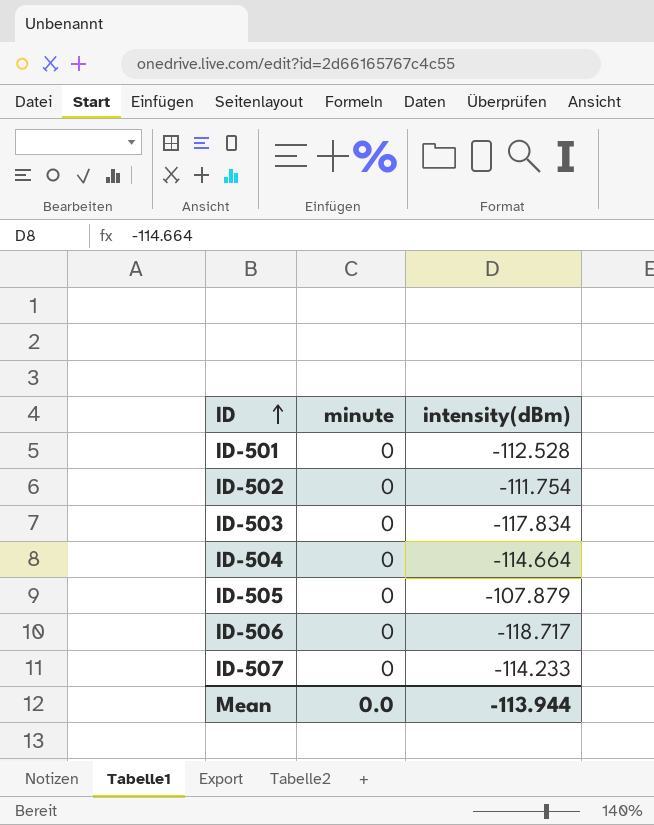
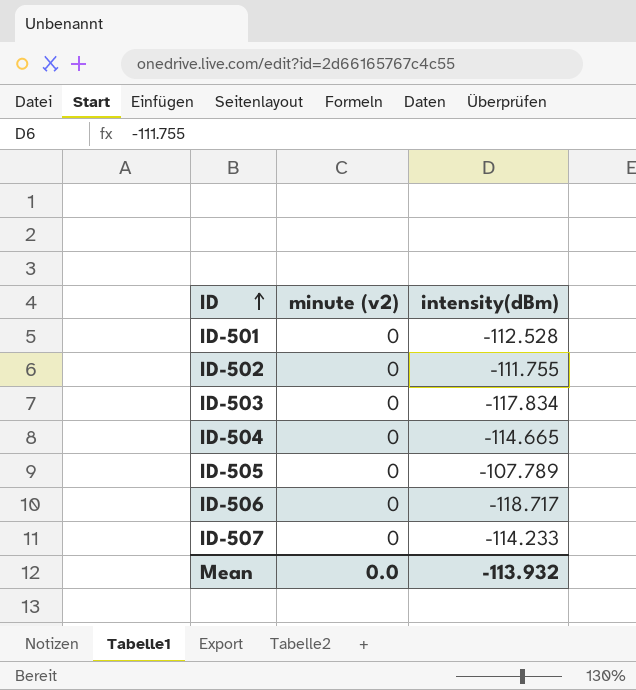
column name: minute -> minute (v2)
ID-502 | intensity(dBm): -111.754 -> -111.755
ID-504 | intensity(dBm): -114.664 -> -114.665
ID-505 | intensity(dBm): -107.879 -> -107.789
Mean | intensity(dBm): -113.944 -> -113.932

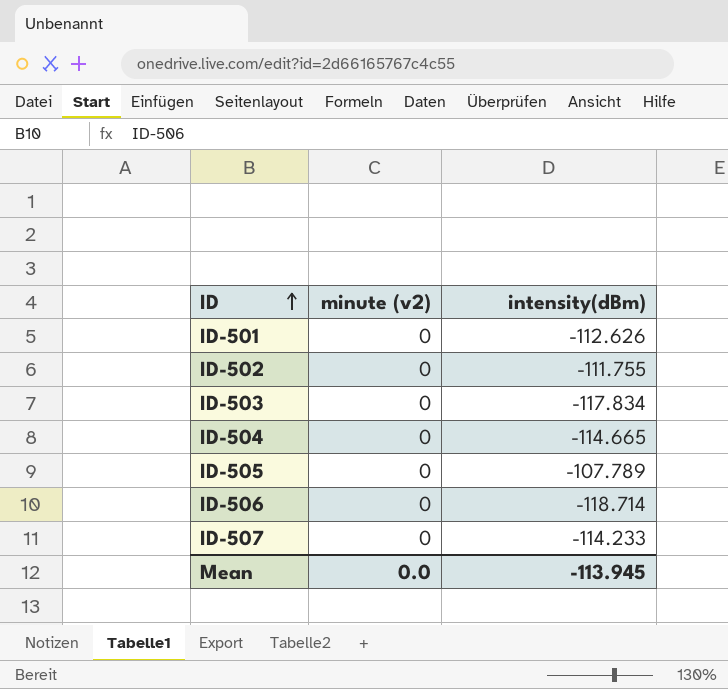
ID-501 | intensity(dBm): -112.528 -> -112.626
ID-506 | intensity(dBm): -118.717 -> -118.714
Mean | intensity(dBm): -113.932 -> -113.945

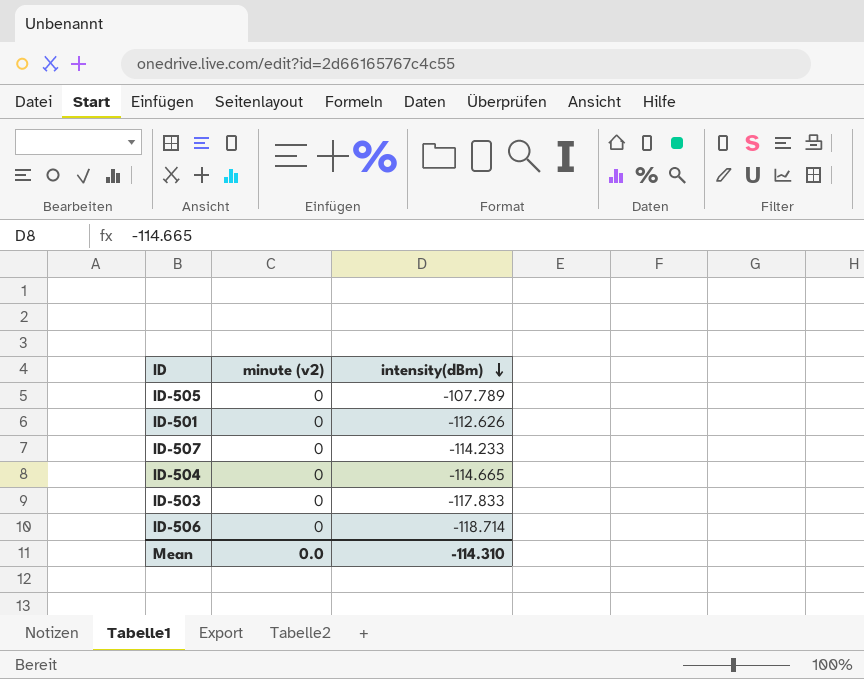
row order: ID ascending -> intensity(dBm) descending
row ID-502: 0 | -111.755 -> none
ID-503 | intensity(dBm): -117.834 -> -117.833
Mean | intensity(dBm): -113.945 -> -114.310

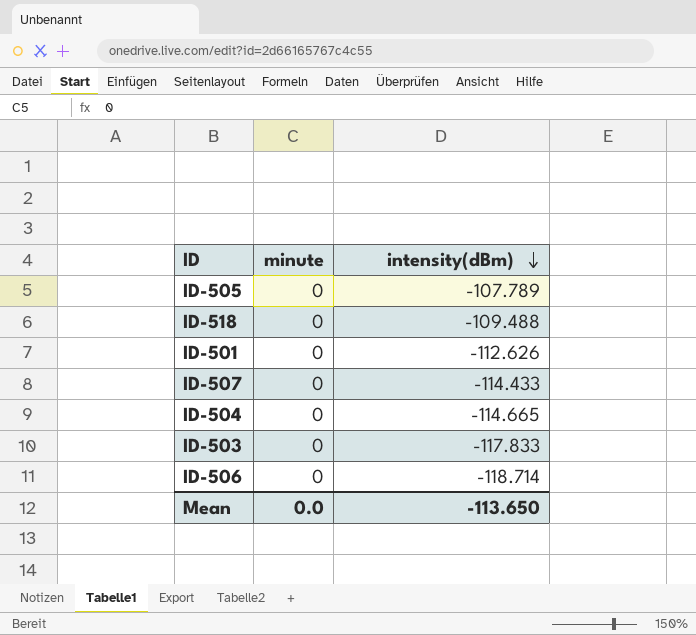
column name: minute (v2) -> minute
row ID-518: none -> 0 | -109.488
ID-507 | intensity(dBm): -114.233 -> -114.433
Mean | intensity(dBm): -114.310 -> -113.650

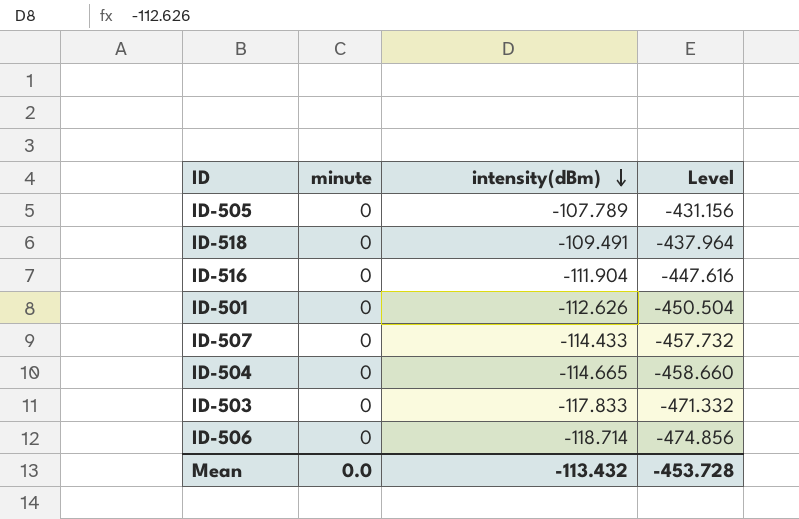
column Level | formula: none -> [intensity(dBm)] * 4
ID-518 | intensity(dBm): -109.488 -> -109.491
row ID-516: none -> 0 | -111.904 | -447.616
Mean | intensity(dBm): -113.650 -> -113.432

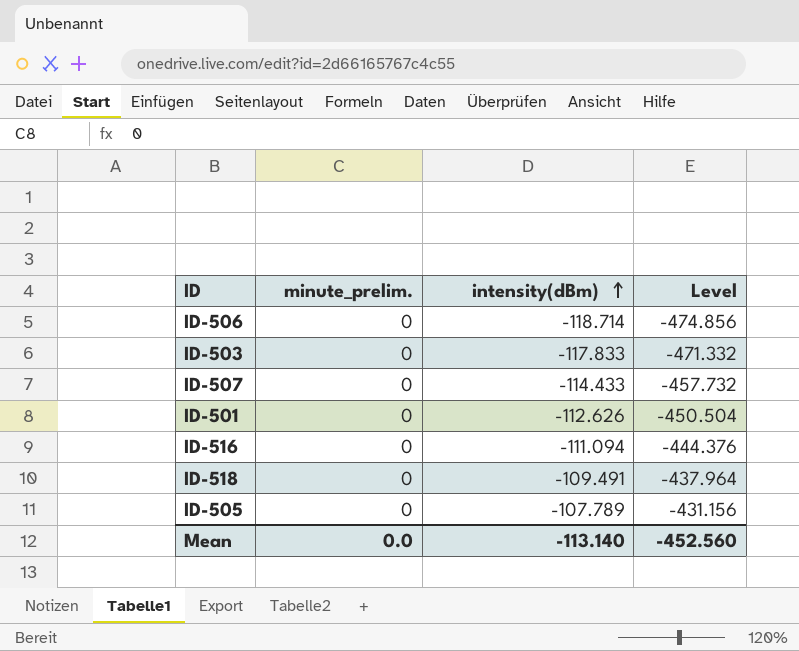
row order: intensity(dBm) descending -> intensity(dBm) ascending
column name: minute -> minute_prelim.
row ID-504: 0 | -114.665 | -458.660 -> none
ID-516 | intensity(dBm): -111.904 -> -111.094
ID-516 | Level: -447.616 -> -444.376
Mean | intensity(dBm): -113.432 -> -113.140
Mean | Level: -453.728 -> -452.560

